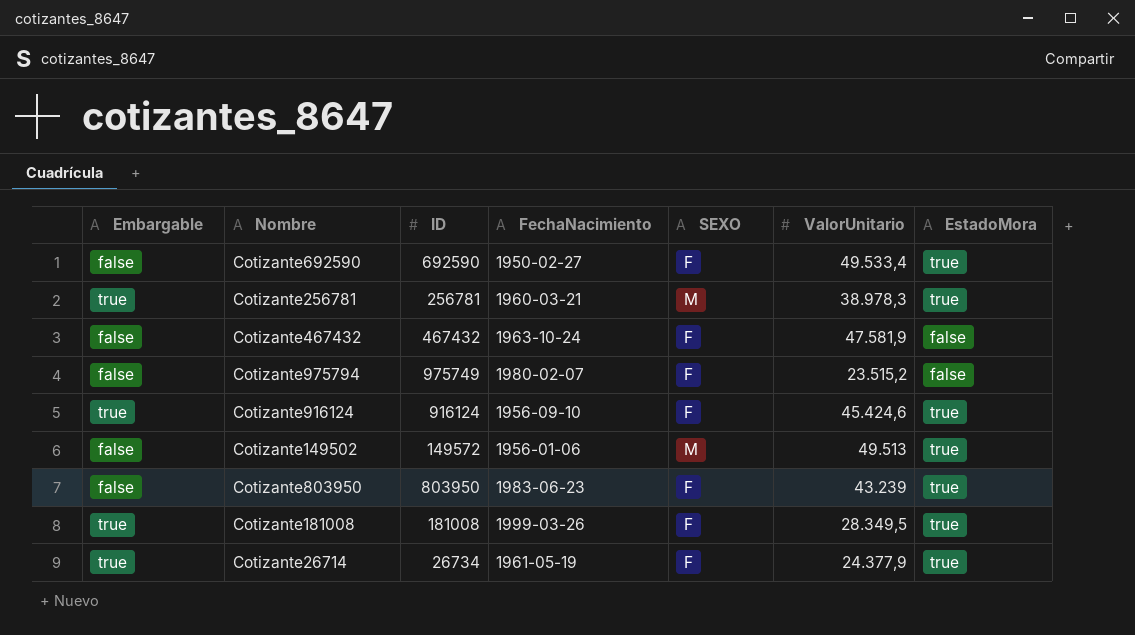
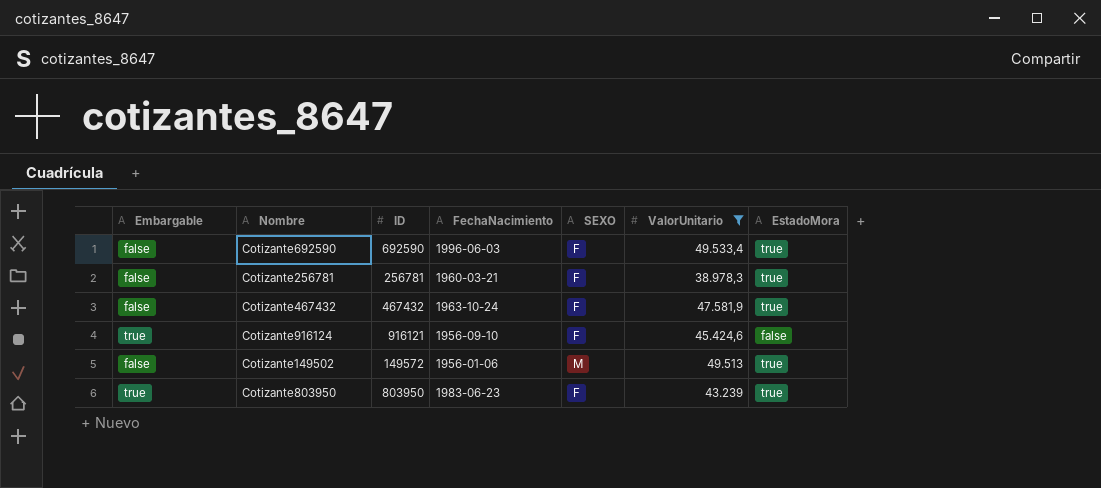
filter: none -> ValorUnitario >= 38.978,3
Cotizante692590 | FechaNacimiento: 1950-02-27 -> 1996-06-03
Cotizante256781 | Embargable: true -> false
Cotizante256781 | SEXO: M -> F
Cotizante467432 | EstadoMora: false -> true
Cotizante916124 | ID: 916124 -> 916121
Cotizante916124 | EstadoMora: true -> false
Cotizante803950 | Embargable: false -> true

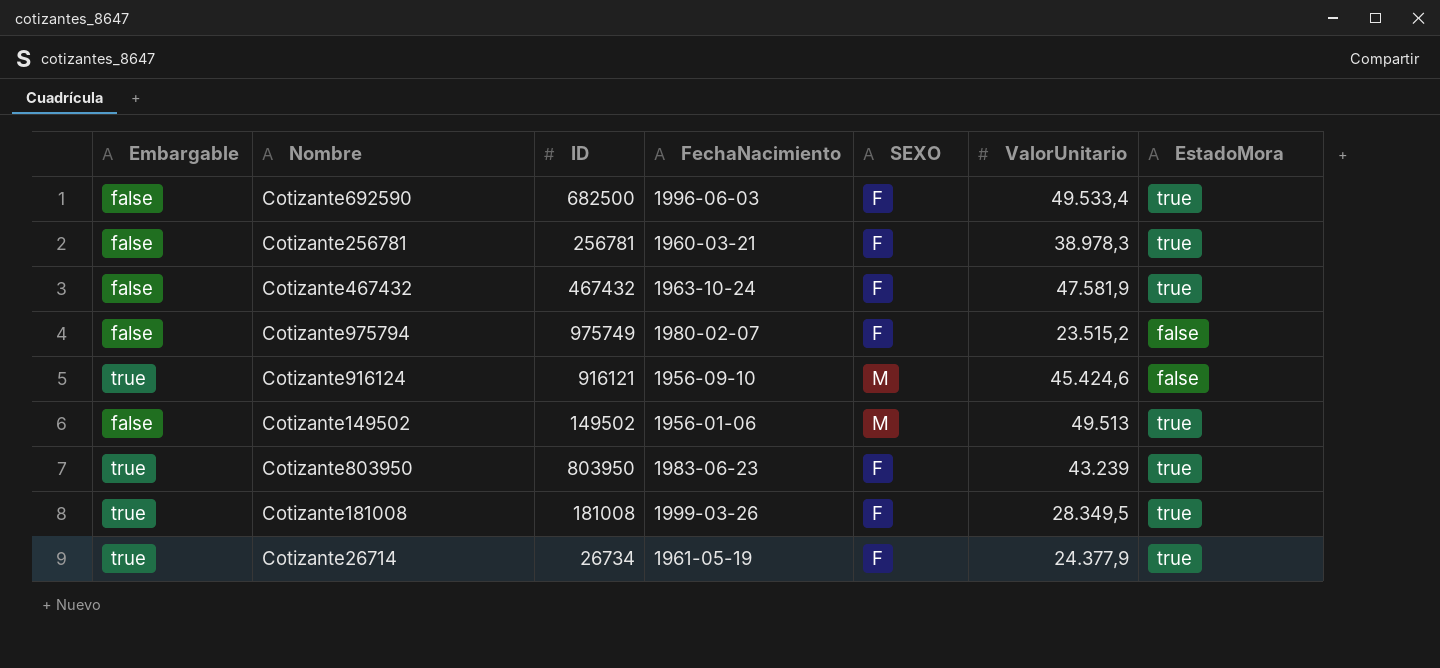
filter: ValorUnitario >= 38.978,3 -> none
Cotizante692590 | ID: 692590 -> 682500
Cotizante916124 | SEXO: F -> M
Cotizante149502 | ID: 149572 -> 149502

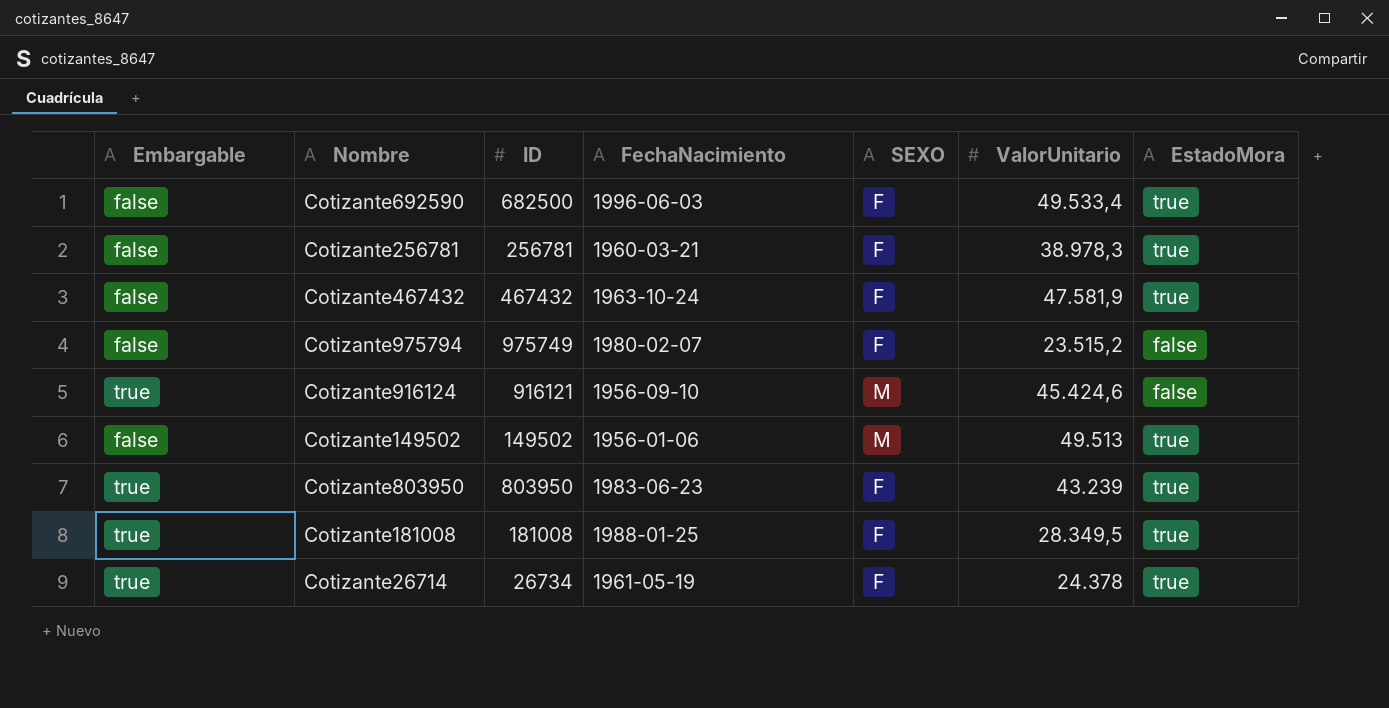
Cotizante181008 | FechaNacimiento: 1999-03-26 -> 1988-01-25
Cotizante26714 | ValorUnitario: 24.377,9 -> 24.378

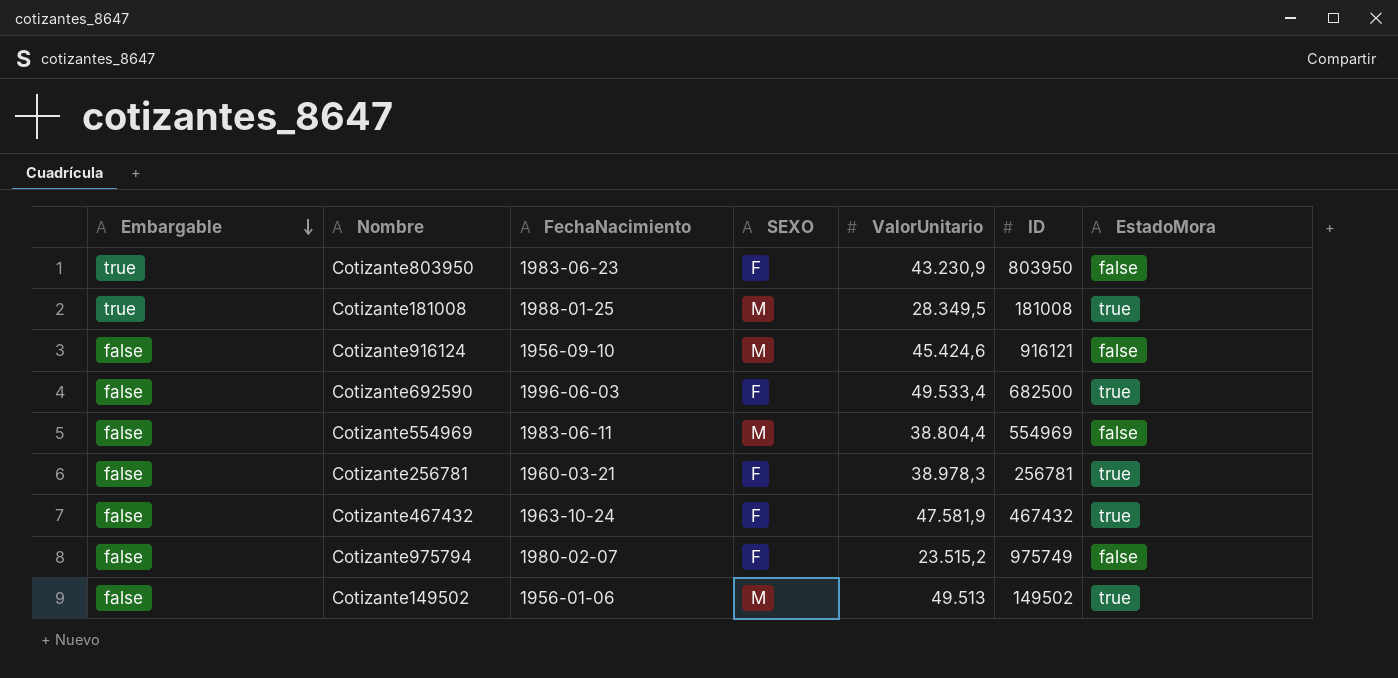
row order: none -> Embargable descending
column ID | position: 3 -> 6
row Cotizante26714: true | 26734 | 1961-05-19 | F | 24.378 | true -> none
Cotizante803950 | ValorUnitario: 43.239 -> 43.230,9
Cotizante803950 | EstadoMora: true -> false
Cotizante181008 | SEXO: F -> M
Cotizante916124 | Embargable: true -> false
row Cotizante554969: none -> false | 1983-06-11 | M | 38.804,4 | 554969 | false

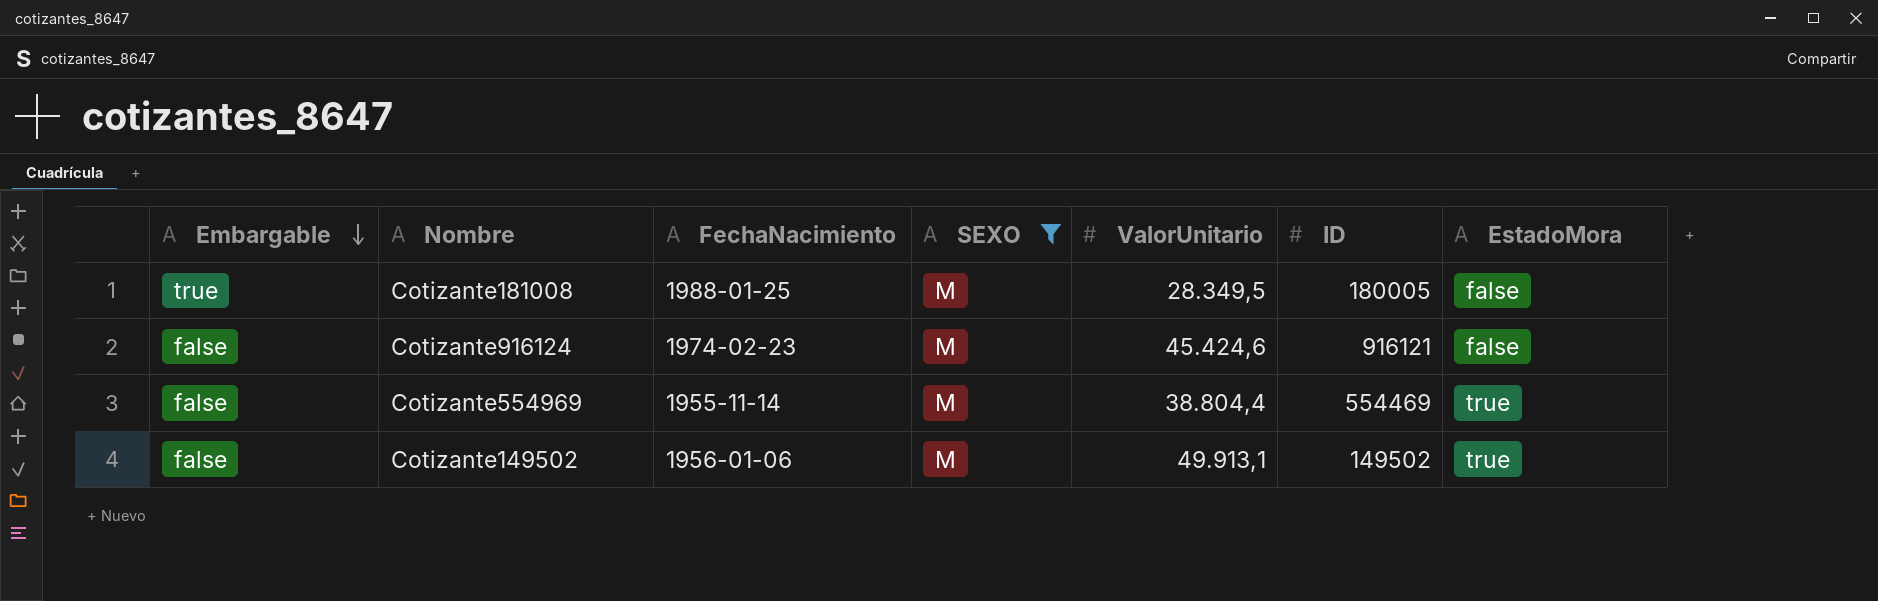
filter: none -> SEXO = M
Cotizante181008 | ID: 181008 -> 180005
Cotizante181008 | EstadoMora: true -> false
Cotizante916124 | FechaNacimiento: 1956-09-10 -> 1974-02-23
Cotizante554969 | FechaNacimiento: 1983-06-11 -> 1955-11-14
Cotizante554969 | ID: 554969 -> 554469
Cotizante554969 | EstadoMora: false -> true
Cotizante149502 | ValorUnitario: 49.513 -> 49.913,1

